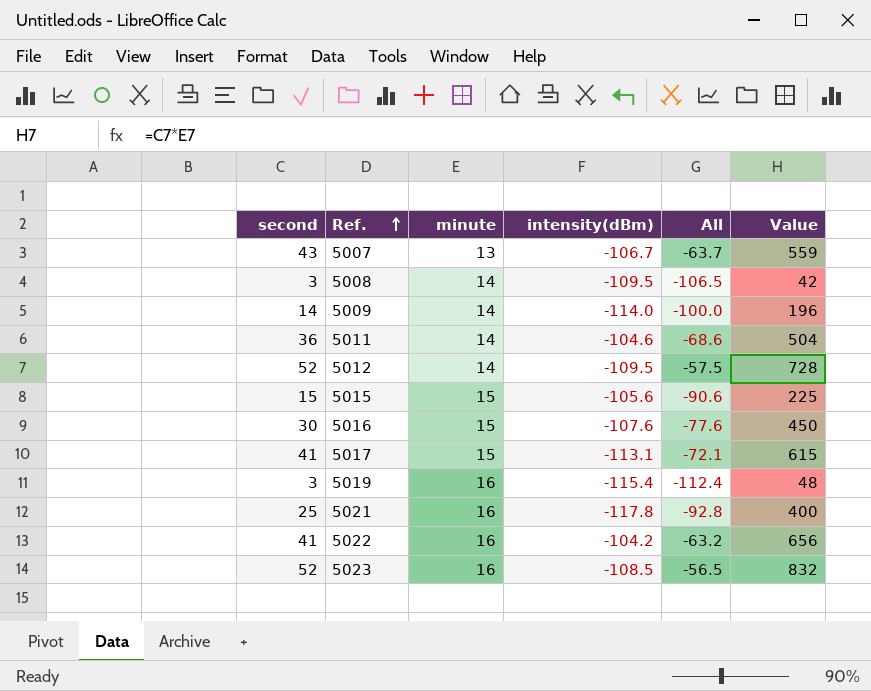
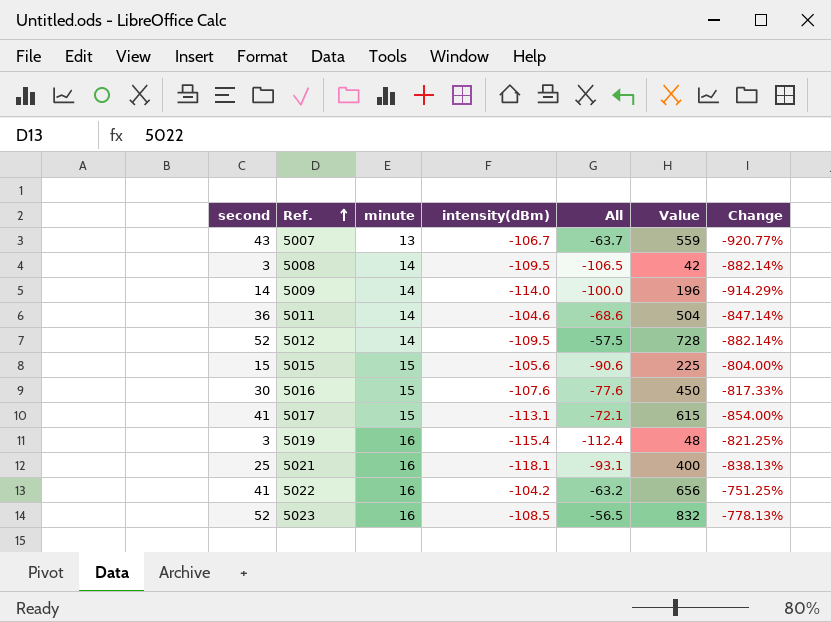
column Change | formula: none -> ([intensity(dBm)] - [minute]) / [minute]
5021 | intensity(dBm): -117.8 -> -118.1
5021 | All: -92.8 -> -93.1

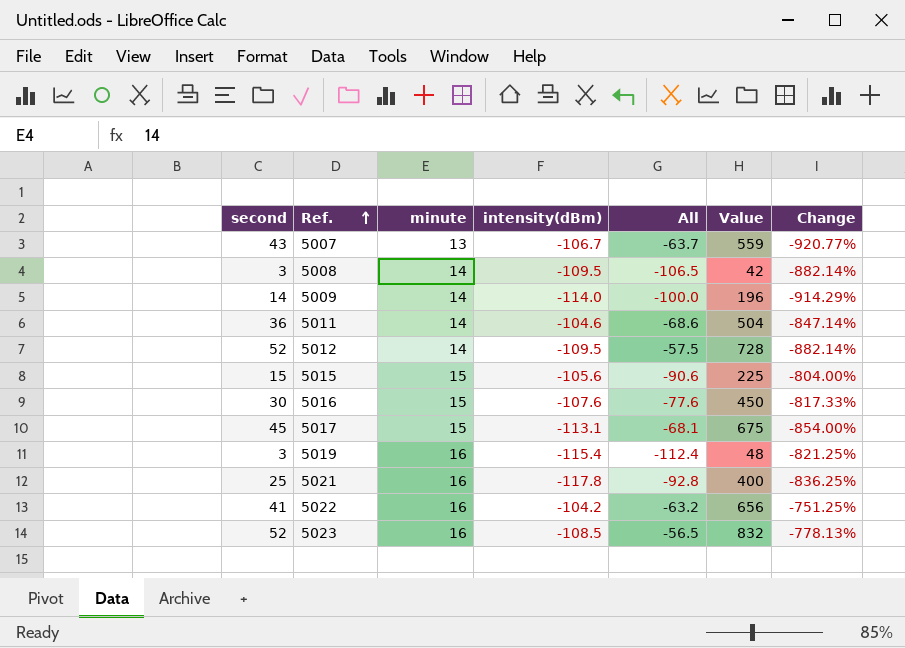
5017 | second: 41 -> 45
5017 | All: -72.1 -> -68.1
5017 | Value: 615 -> 675
5021 | intensity(dBm): -118.1 -> -117.8
5021 | All: -93.1 -> -92.8
5021 | Change: -838.13% -> -836.25%

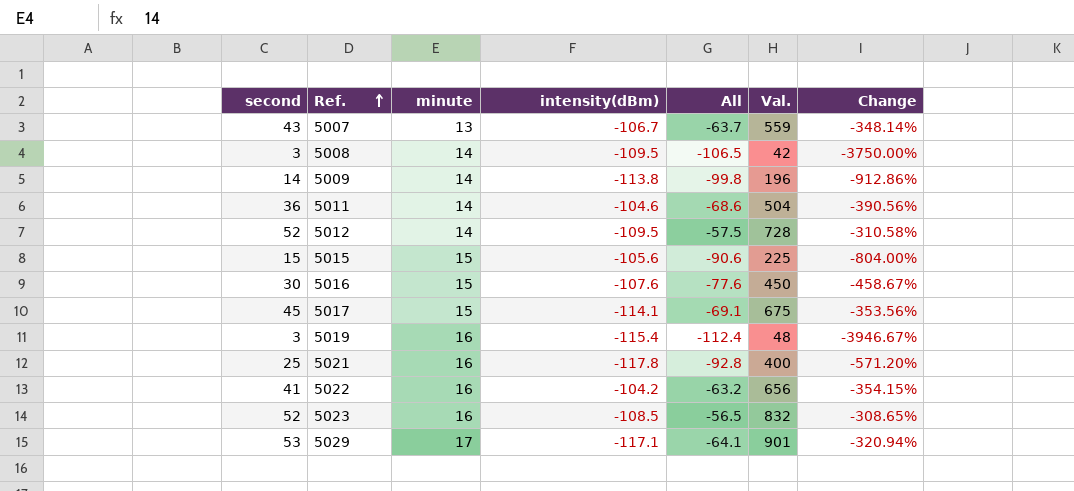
column name: Value -> Val.
column Change | formula: ([intensity(dBm)] - [minute]) / [minute] -> ([intensity(dBm)] - [second]) / [second]
5009 | intensity(dBm): -114.0 -> -113.8
5009 | All: -100.0 -> -99.8
5017 | intensity(dBm): -113.1 -> -114.1
5017 | All: -68.1 -> -69.1
row 5029: none -> 53 | 17 | -117.1 | -64.1 | 901 | -320.94%

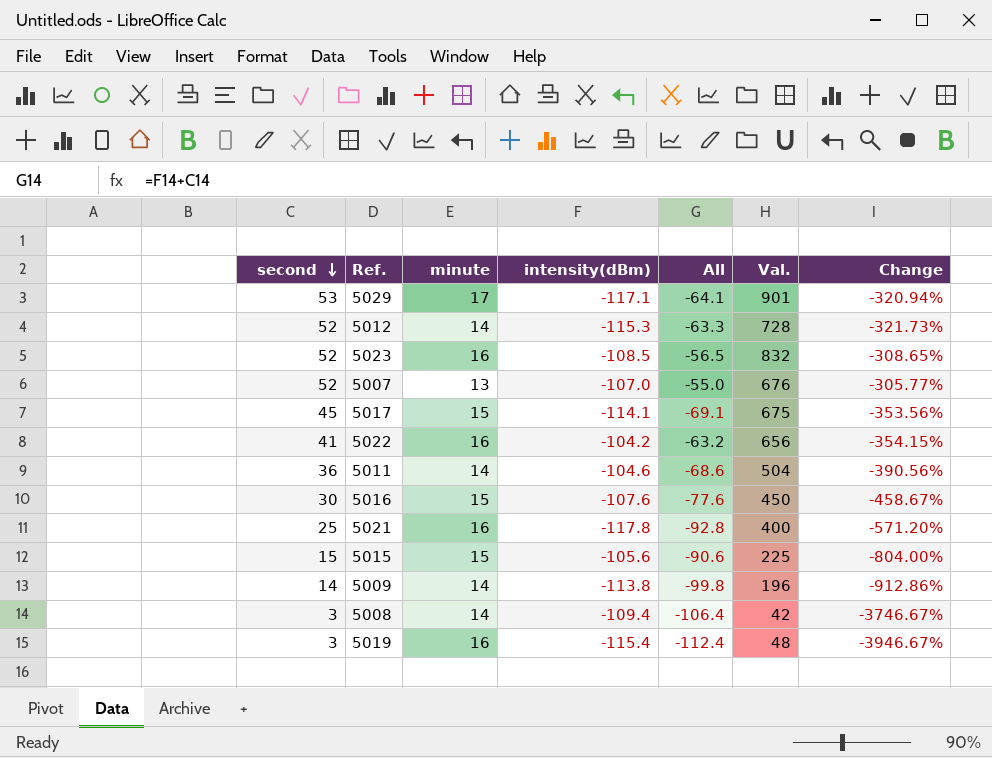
row order: Ref. ascending -> second descending
5012 | intensity(dBm): -109.5 -> -115.3
5012 | All: -57.5 -> -63.3
5012 | Change: -310.58% -> -321.73%
5007 | second: 43 -> 52
5007 | intensity(dBm): -106.7 -> -107.0
5007 | All: -63.7 -> -55.0
5007 | Val.: 559 -> 676
5007 | Change: -348.14% -> -305.77%
5008 | intensity(dBm): -109.5 -> -109.4
5008 | All: -106.5 -> -106.4
5008 | Change: -3750.00% -> -3746.67%

